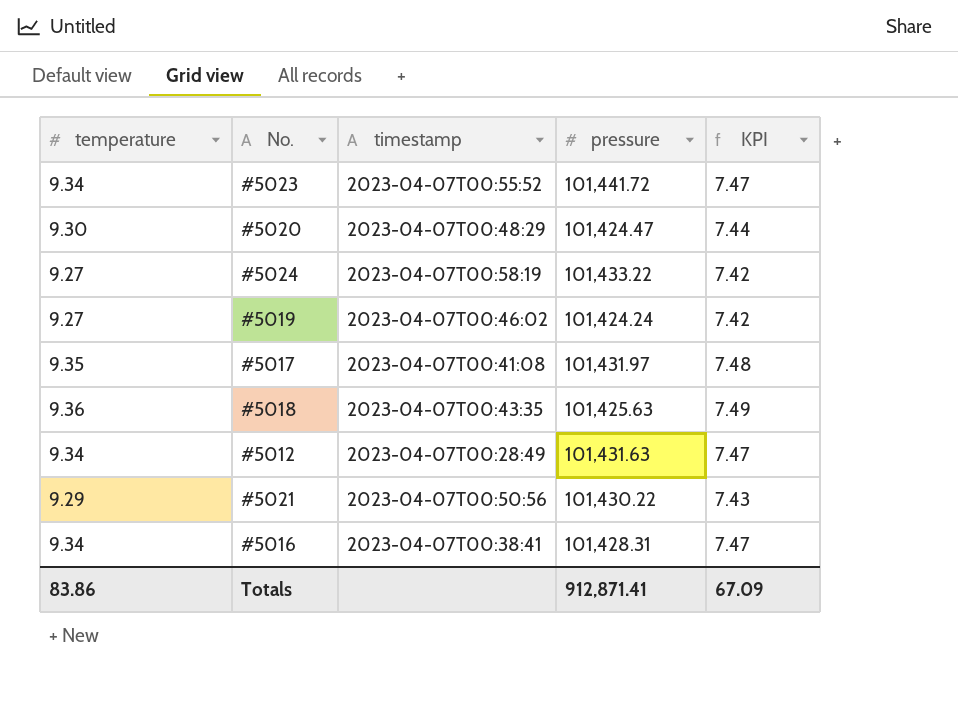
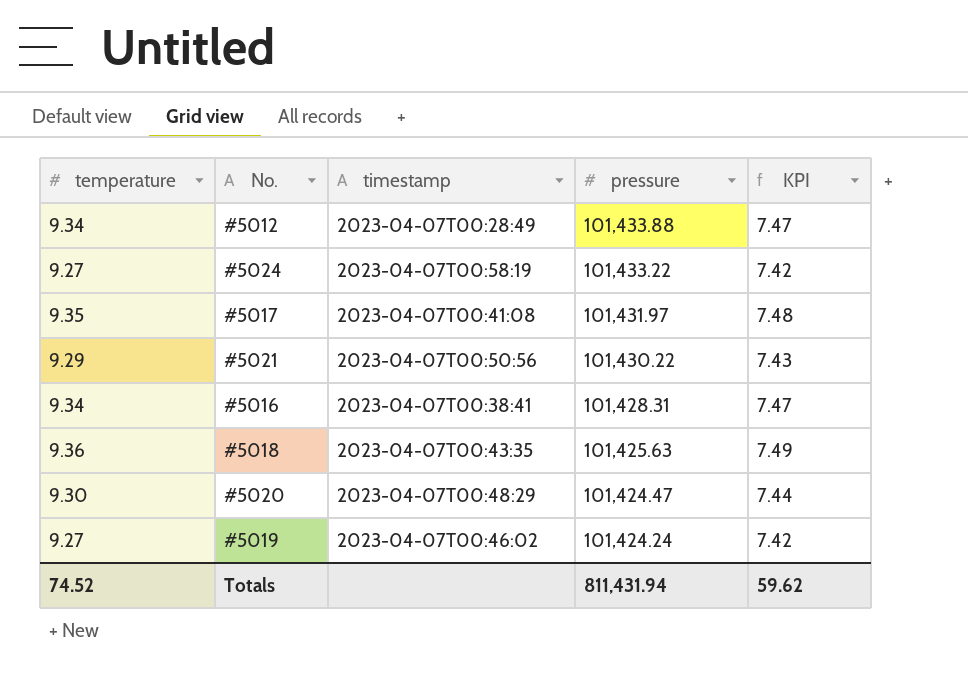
row order: none -> pressure descending
row #5023: 9.34 | 2023-04-07T00:55:52 | 101,441.72 | 7.47 -> none
#5012 | pressure: 101,431.63 -> 101,433.88
Totals | temperature: 83.86 -> 74.52
Totals | pressure: 912,871.41 -> 811,431.94
Totals | KPI: 67.09 -> 59.62

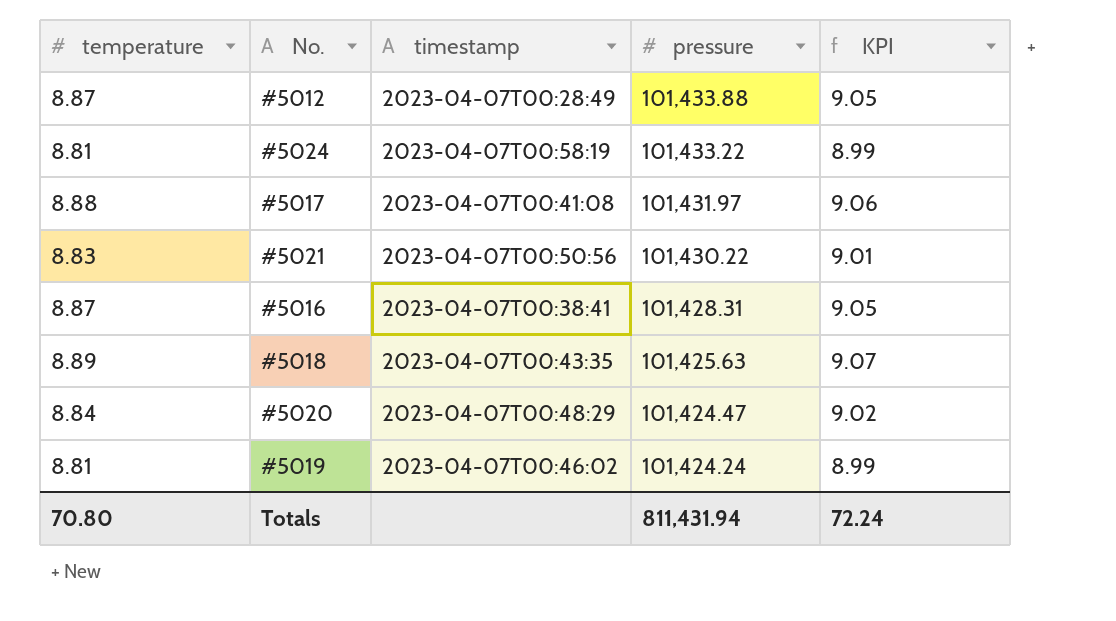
column KPI | formula: [temperature] * 0.8 -> [temperature] * 1.02
#5012 | temperature: 9.34 -> 8.87
#5024 | temperature: 9.27 -> 8.81
#5017 | temperature: 9.35 -> 8.88
#5021 | temperature: 9.29 -> 8.83
#5016 | temperature: 9.34 -> 8.87
#5018 | temperature: 9.36 -> 8.89
#5020 | temperature: 9.30 -> 8.84
#5019 | temperature: 9.27 -> 8.81
Totals | temperature: 74.52 -> 70.80
Totals | KPI: 59.62 -> 72.24

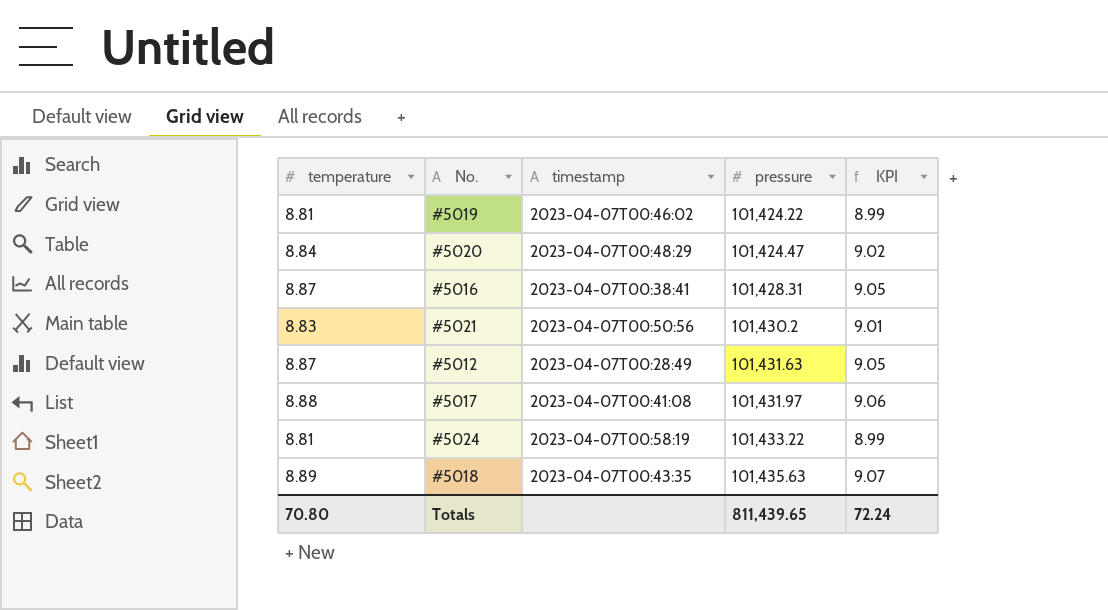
row order: pressure descending -> pressure ascending
#5019 | pressure: 101,424.24 -> 101,424.22
#5021 | pressure: 101,430.22 -> 101,430.2
#5012 | pressure: 101,433.88 -> 101,431.63
#5018 | pressure: 101,425.63 -> 101,435.63
Totals | pressure: 811,431.94 -> 811,439.65

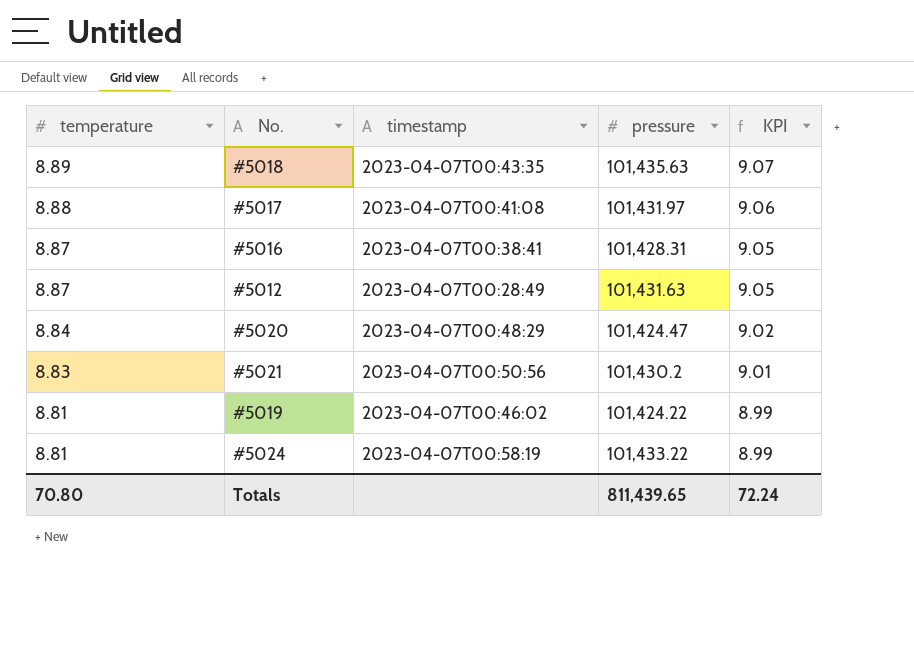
row order: pressure ascending -> temperature descending

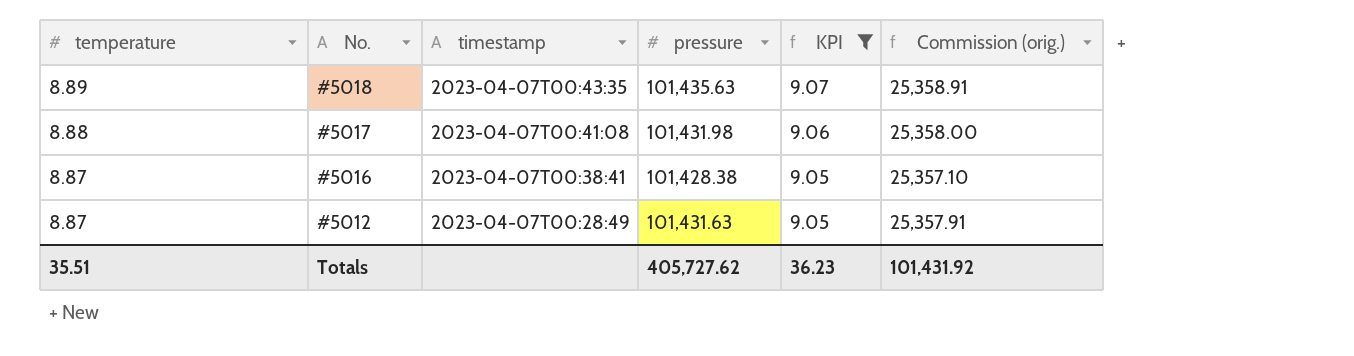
filter: none -> KPI >= 9.05
column Commission (orig.) | formula: none -> [pressure] * 0.25
#5017 | pressure: 101,431.97 -> 101,431.98
#5016 | pressure: 101,428.31 -> 101,428.38
Totals | temperature: 70.80 -> 35.51
Totals | pressure: 811,439.65 -> 405,727.62
Totals | KPI: 72.24 -> 36.23

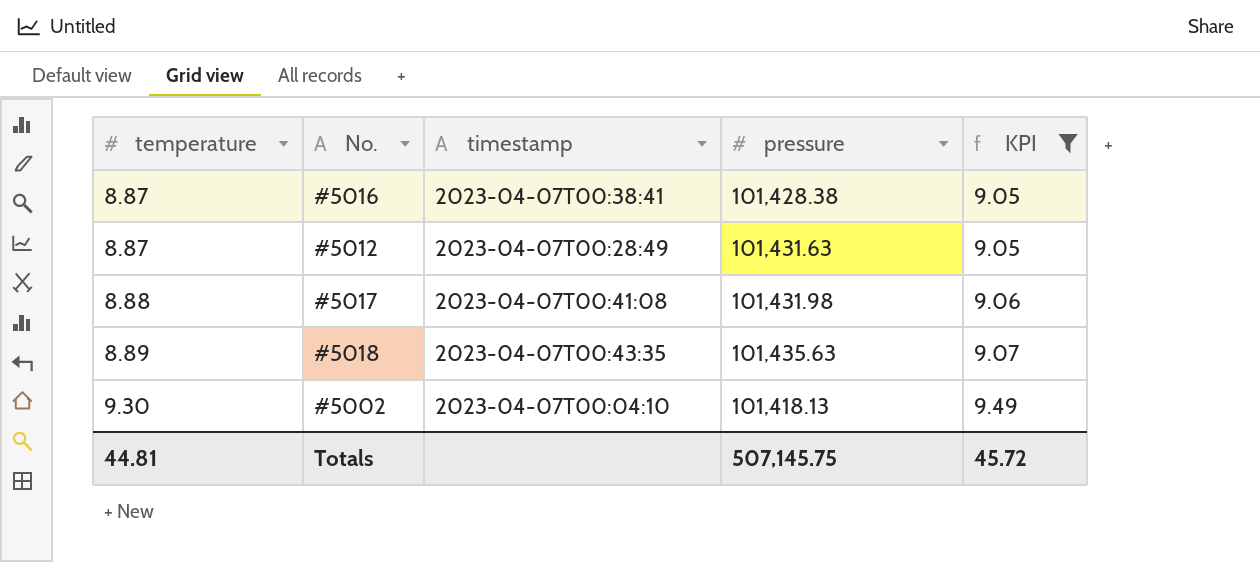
row order: temperature descending -> temperature ascending
column Commission (orig.) | formula: [pressure] * 0.25 -> none
row #5002: none -> 9.30 | 2023-04-07T00:04:10 | 101,418.13 | 9.49
Totals | temperature: 35.51 -> 44.81
Totals | pressure: 405,727.62 -> 507,145.75
Totals | KPI: 36.23 -> 45.72

